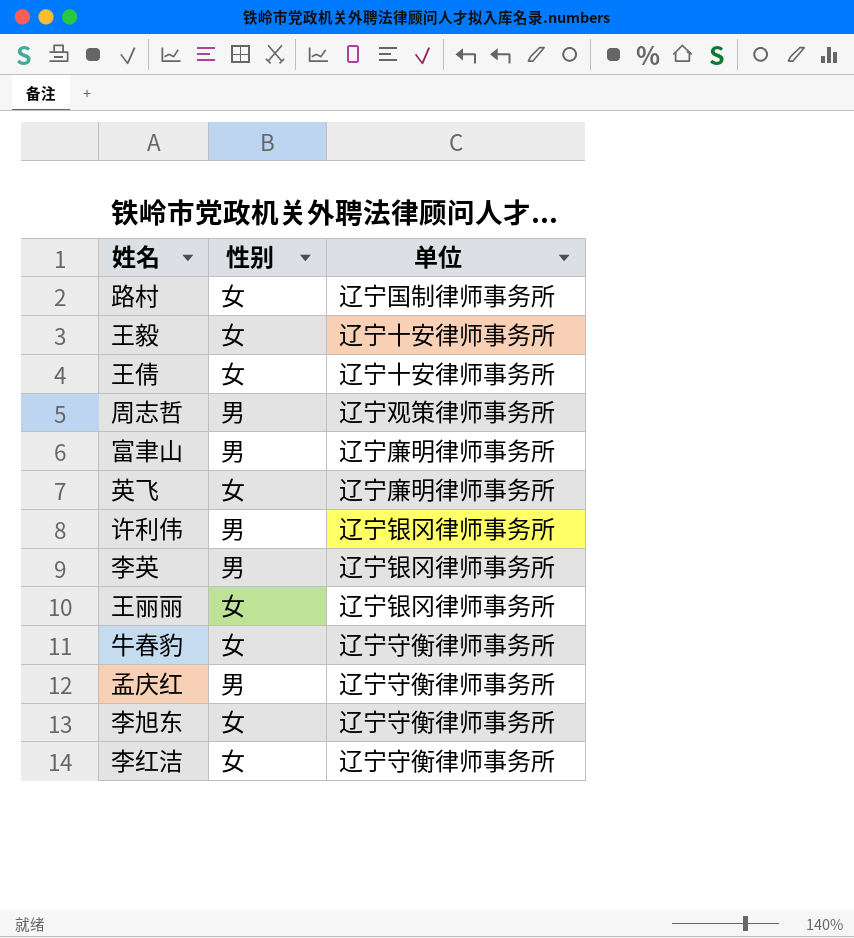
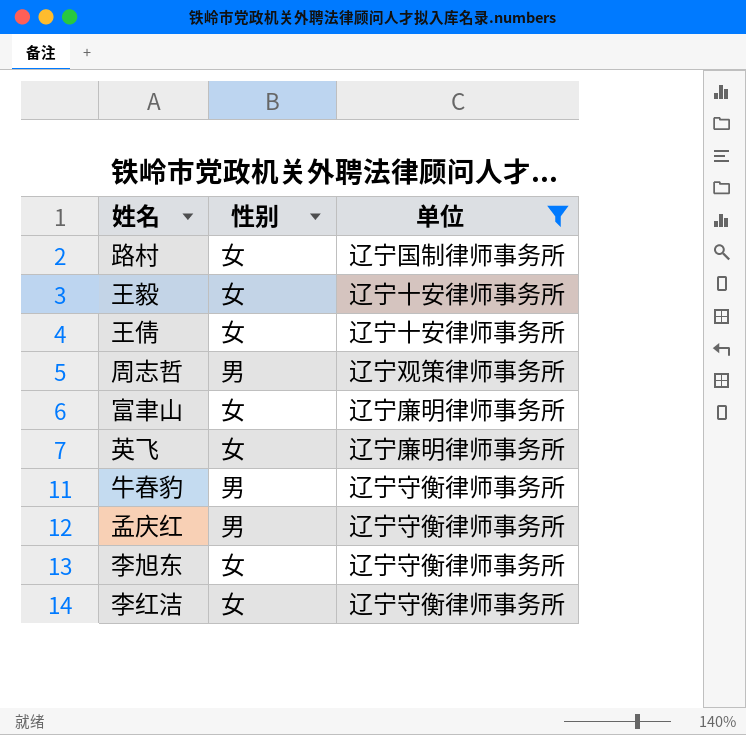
filter: none -> 单位 != 辽宁银冈律师事务所
富聿山 | 性别: 男 -> 女
牛春豹 | 性别: 女 -> 男

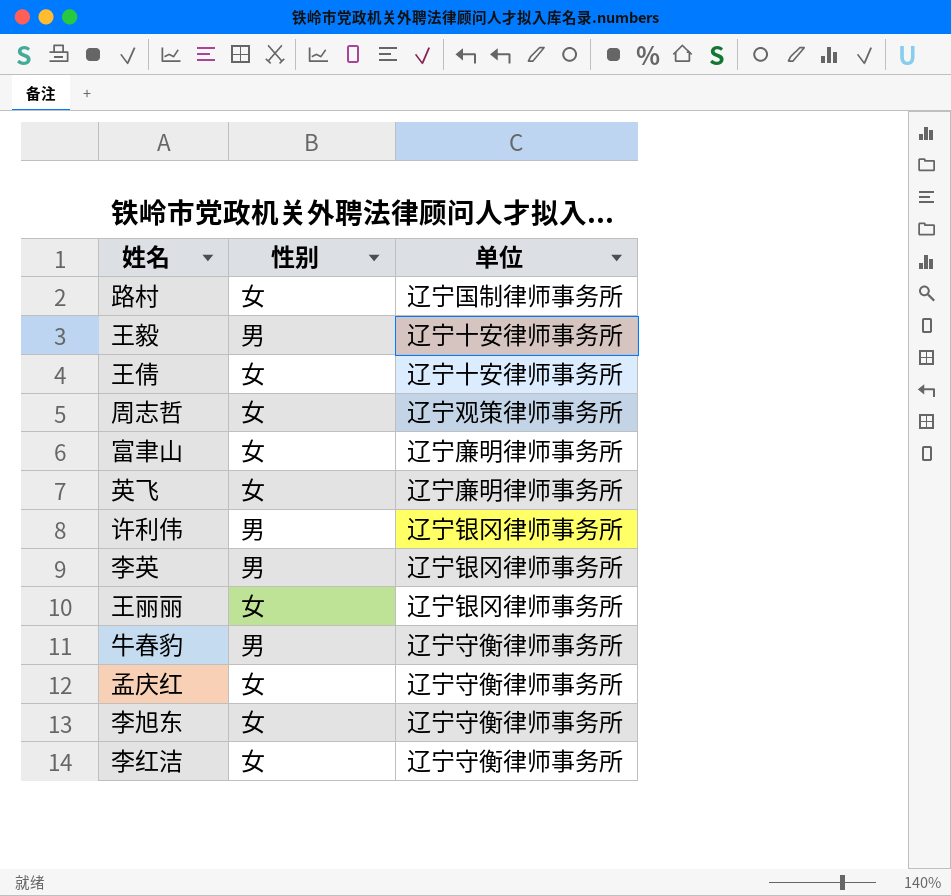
filter: 单位 != 辽宁银冈律师事务所 -> none
王毅 | 性别: 女 -> 男
周志哲 | 性别: 男 -> 女
孟庆红 | 性别: 男 -> 女

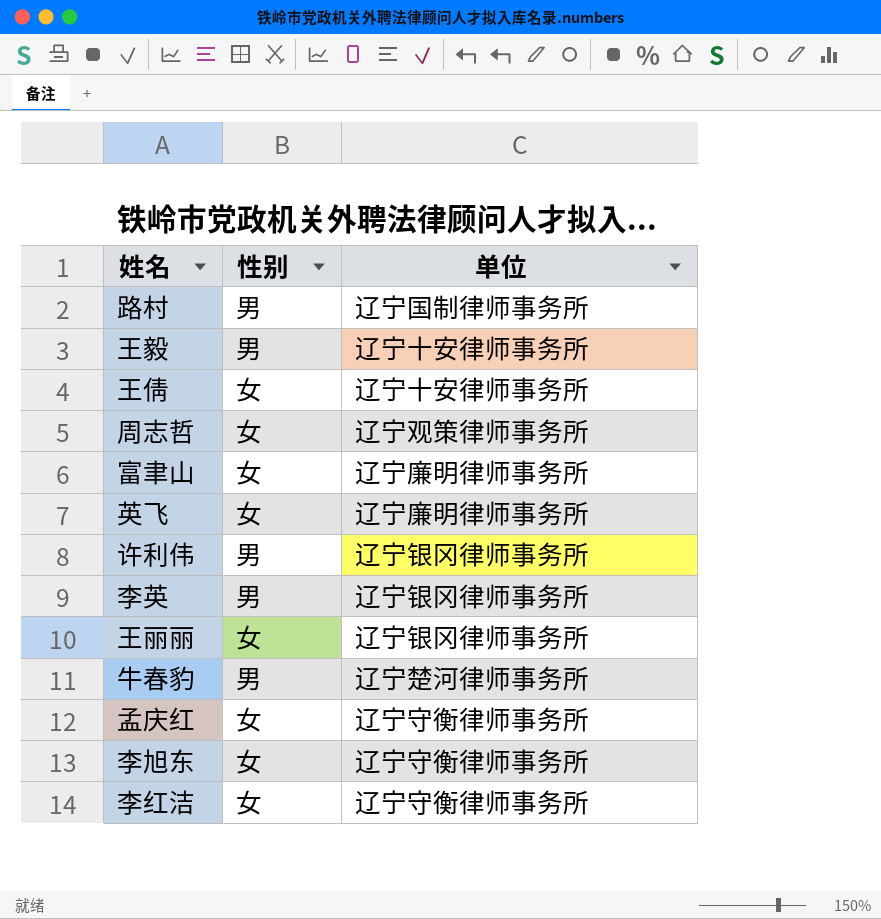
路村 | 性别: 女 -> 男
牛春豹 | 单位: 辽宁守衡律师事务所 -> 辽宁楚河律师事务所

